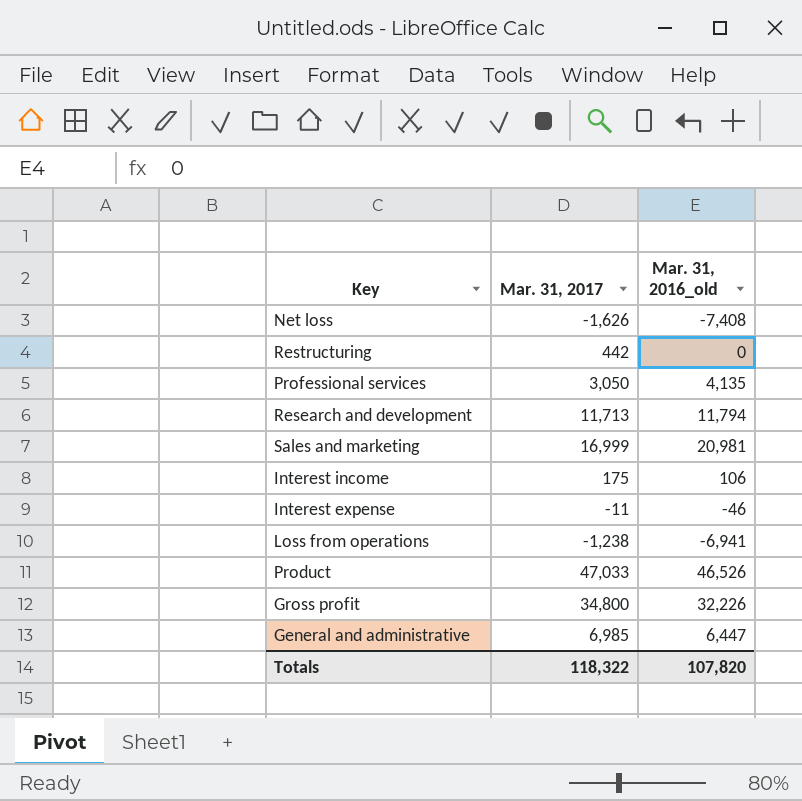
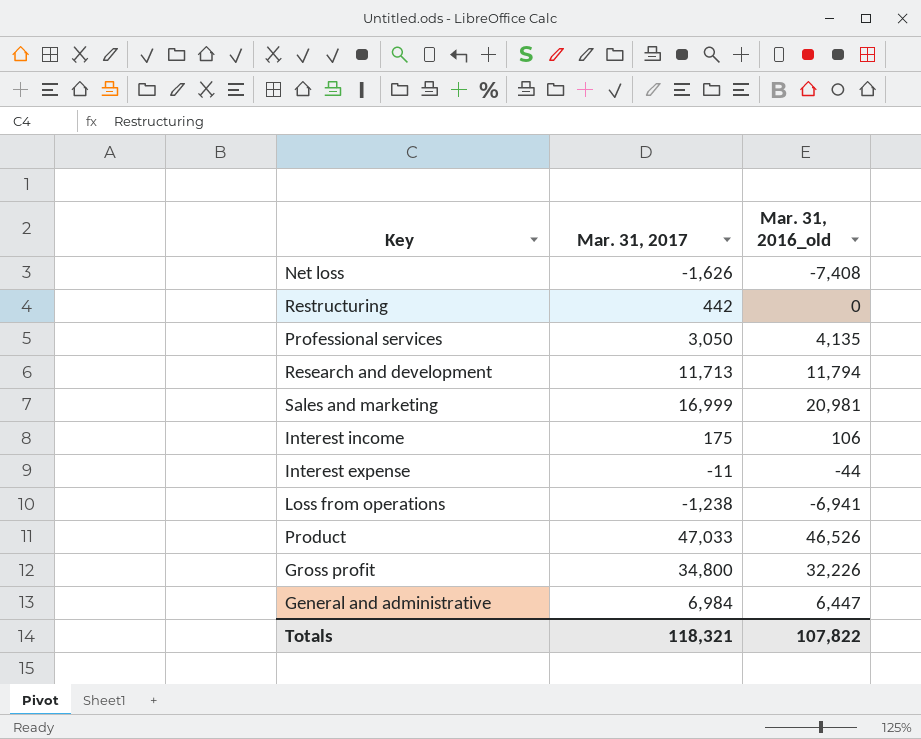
Interest expense | Mar. 31, 2016_old: -46 -> -44
General and administrative | Mar. 31, 2017: 6,985 -> 6,984
Totals | Mar. 31, 2017: 118,322 -> 118,321
Totals | Mar. 31, 2016_old: 107,820 -> 107,822

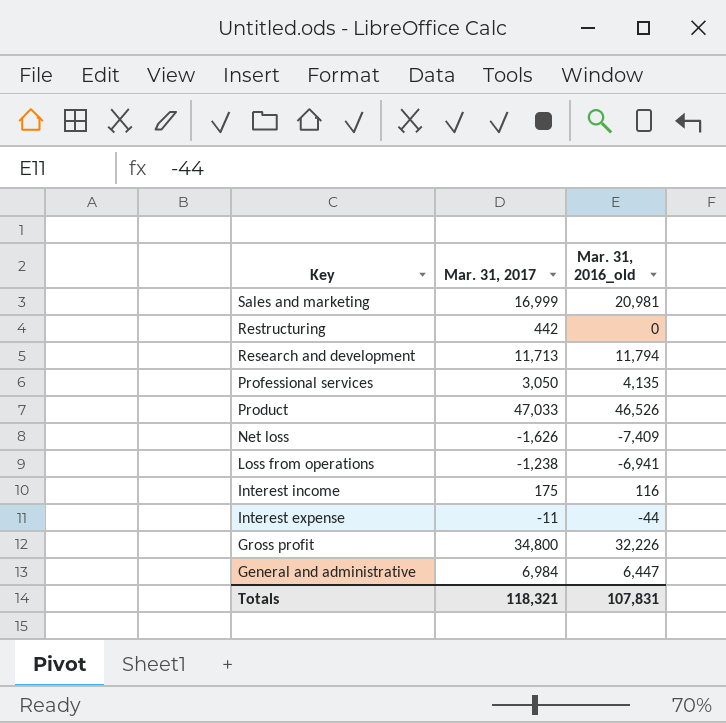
row order: none -> Key descending
Net loss | Mar. 31, 2016_old: -7,408 -> -7,409
Interest income | Mar. 31, 2016_old: 106 -> 116
Totals | Mar. 31, 2016_old: 107,822 -> 107,831

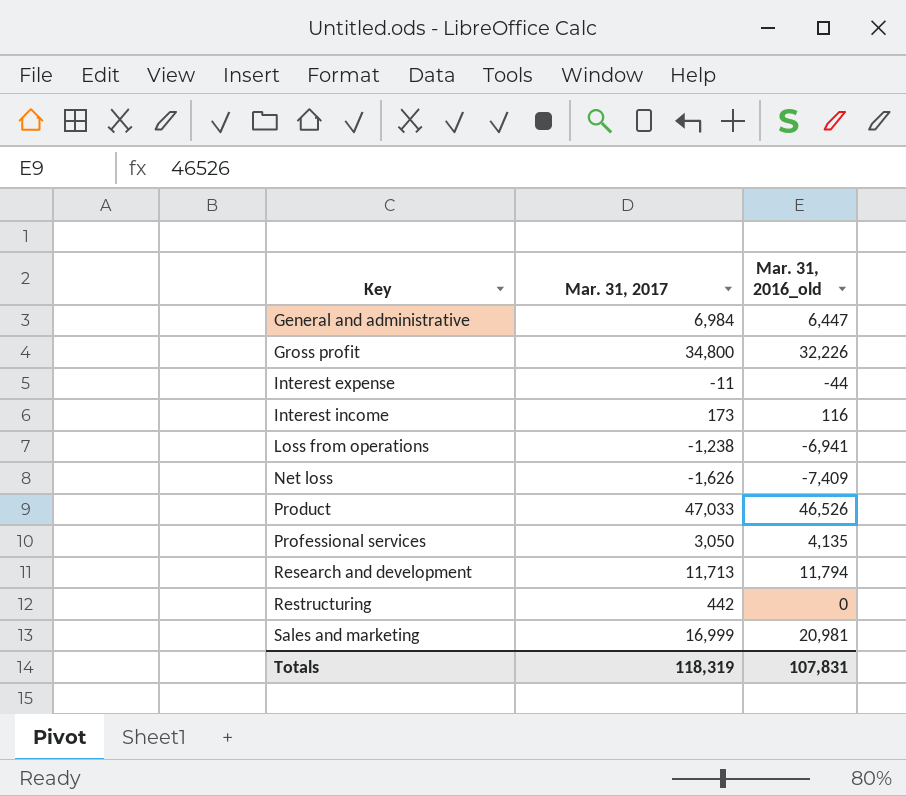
row order: Key descending -> Key ascending
Interest income | Mar. 31, 2017: 175 -> 173
Totals | Mar. 31, 2017: 118,321 -> 118,319

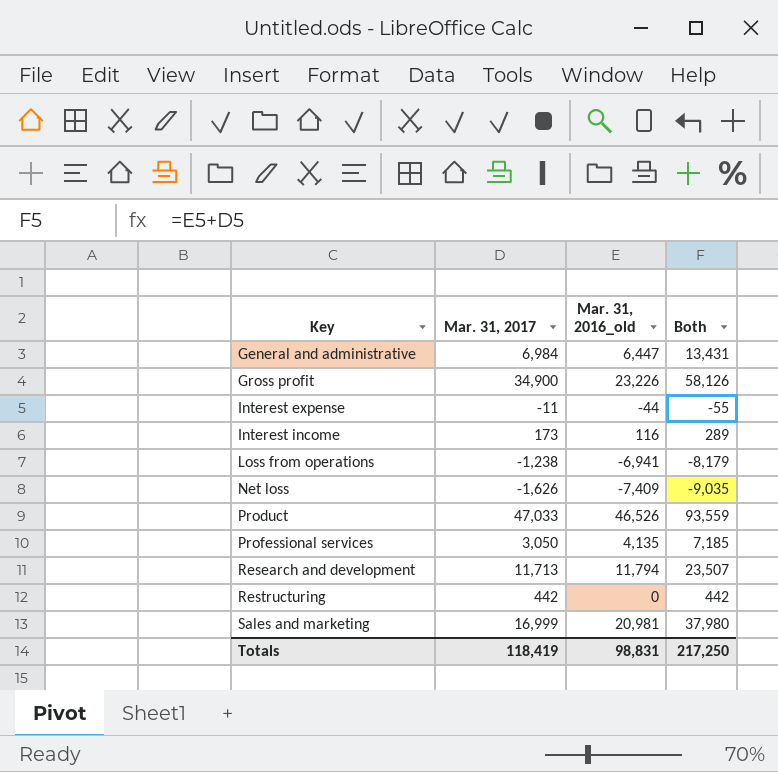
column Both | formula: none -> [Mar. 31, 2017] + [Mar. 31, 2016_old]
Gross profit | Mar. 31, 2017: 34,800 -> 34,900
Gross profit | Mar. 31, 2016_old: 32,226 -> 23,226
Totals | Mar. 31, 2017: 118,319 -> 118,419
Totals | Mar. 31, 2016_old: 107,831 -> 98,831

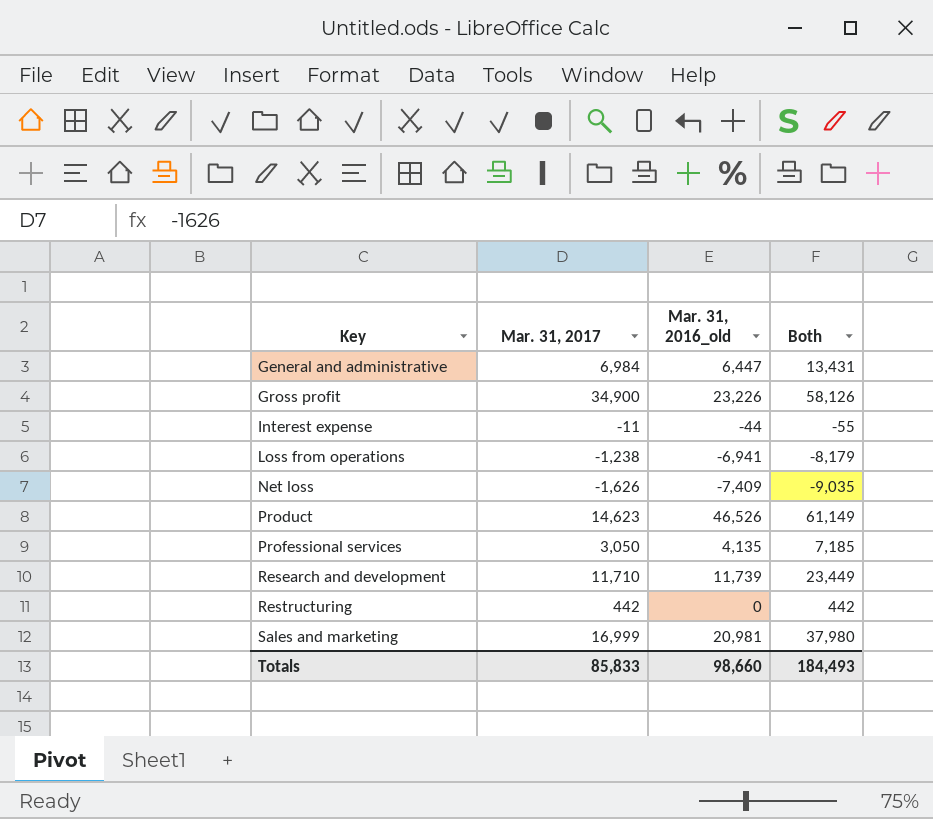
row Interest income: 173 | 116 | 289 -> none
Product | Mar. 31, 2017: 47,033 -> 14,623
Product | Both: 93,559 -> 61,149
Research and development | Mar. 31, 2017: 11,713 -> 11,710
Research and development | Mar. 31, 2016_old: 11,794 -> 11,739
Research and development | Both: 23,507 -> 23,449
Totals | Mar. 31, 2017: 118,419 -> 85,833
Totals | Mar. 31, 2016_old: 98,831 -> 98,660
Totals | Both: 217,250 -> 184,493

